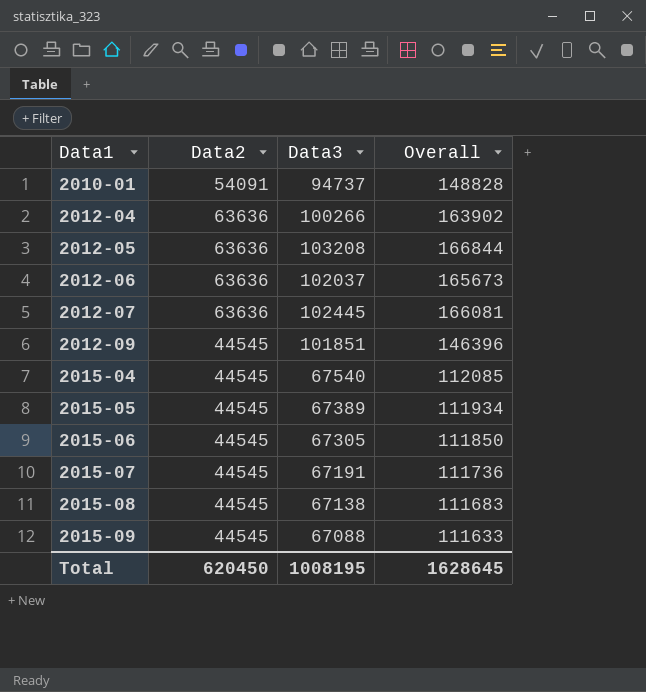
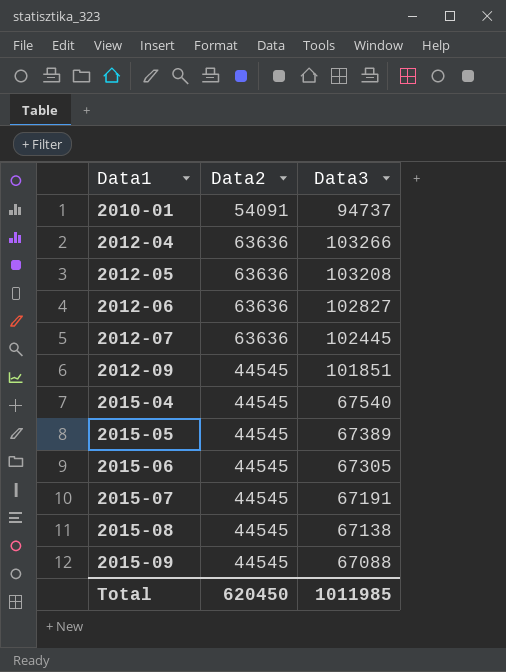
column Overall | formula: [Data2] + [Data3] -> none
2012-04 | Data3: 100266 -> 103266
2012-06 | Data3: 102037 -> 102827
Total | Data3: 1008195 -> 1011985

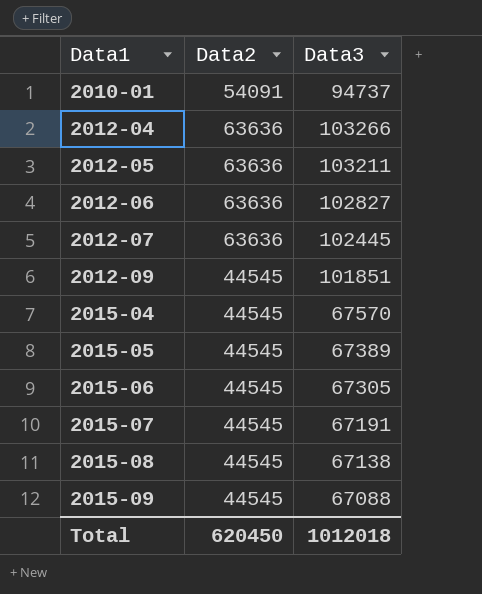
2012-05 | Data3: 103208 -> 103211
2015-04 | Data3: 67540 -> 67570
Total | Data3: 1011985 -> 1012018

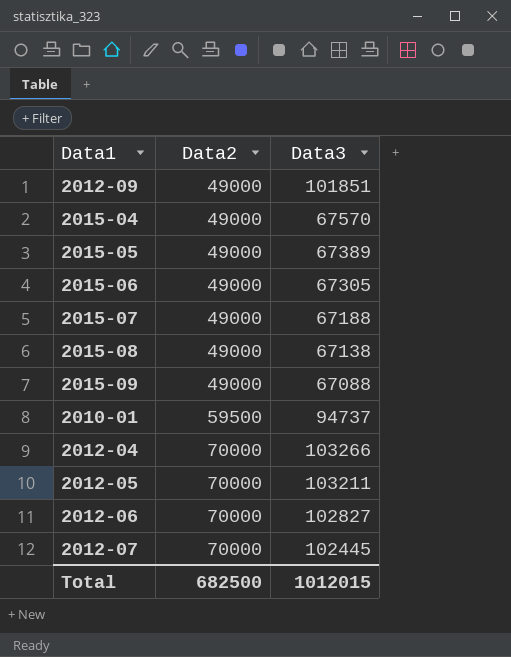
row order: Data1 ascending -> Data2 ascending
2012-09 | Data2: 44545 -> 49000
2015-04 | Data2: 44545 -> 49000
2015-05 | Data2: 44545 -> 49000
2015-06 | Data2: 44545 -> 49000
2015-07 | Data2: 44545 -> 49000
2015-07 | Data3: 67191 -> 67188
2015-08 | Data2: 44545 -> 49000
2015-09 | Data2: 44545 -> 49000
2010-01 | Data2: 54091 -> 59500
2012-04 | Data2: 63636 -> 70000
2012-05 | Data2: 63636 -> 70000
2012-06 | Data2: 63636 -> 70000
2012-07 | Data2: 63636 -> 70000
Total | Data2: 620450 -> 682500
Total | Data3: 1012018 -> 1012015

